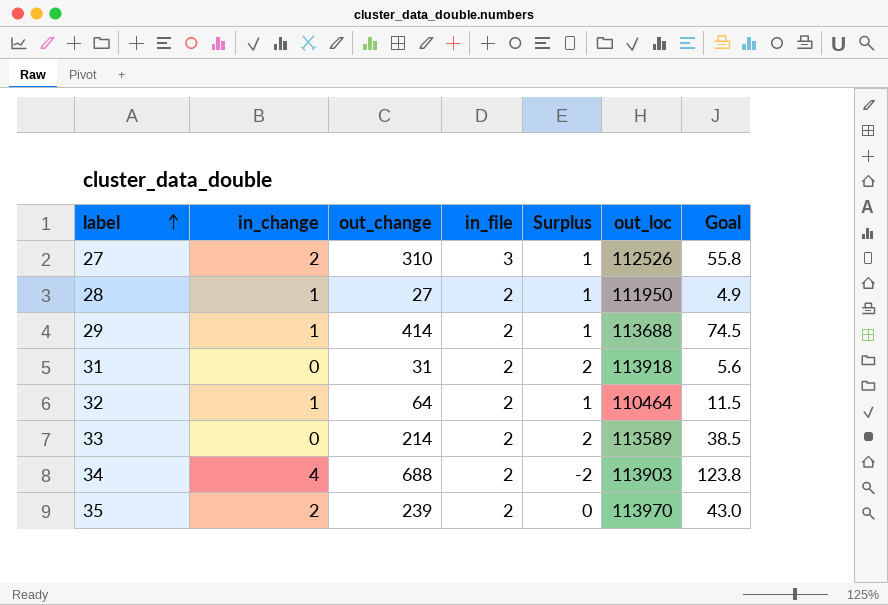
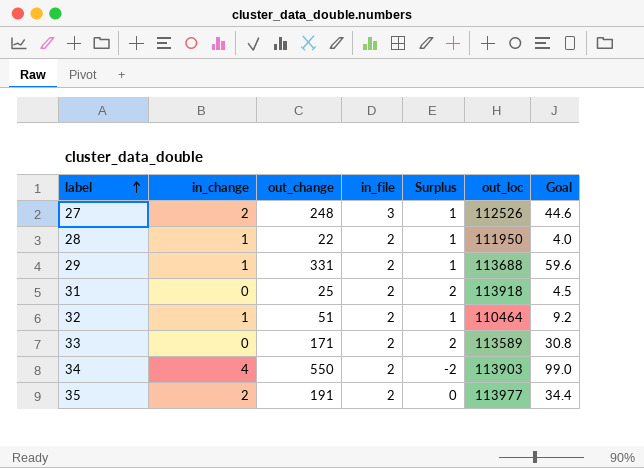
27 | out_change: 310 -> 248
27 | Goal: 55.8 -> 44.6
28 | out_change: 27 -> 22
28 | Goal: 4.9 -> 4.0
29 | out_change: 414 -> 331
29 | Goal: 74.5 -> 59.6
31 | out_change: 31 -> 25
31 | Goal: 5.6 -> 4.5
32 | out_change: 64 -> 51
32 | Goal: 11.5 -> 9.2
33 | out_change: 214 -> 171
33 | Goal: 38.5 -> 30.8
34 | out_change: 688 -> 550
34 | Goal: 123.8 -> 99.0
35 | out_change: 239 -> 191
35 | out_loc: 113970 -> 113977
35 | Goal: 43.0 -> 34.4

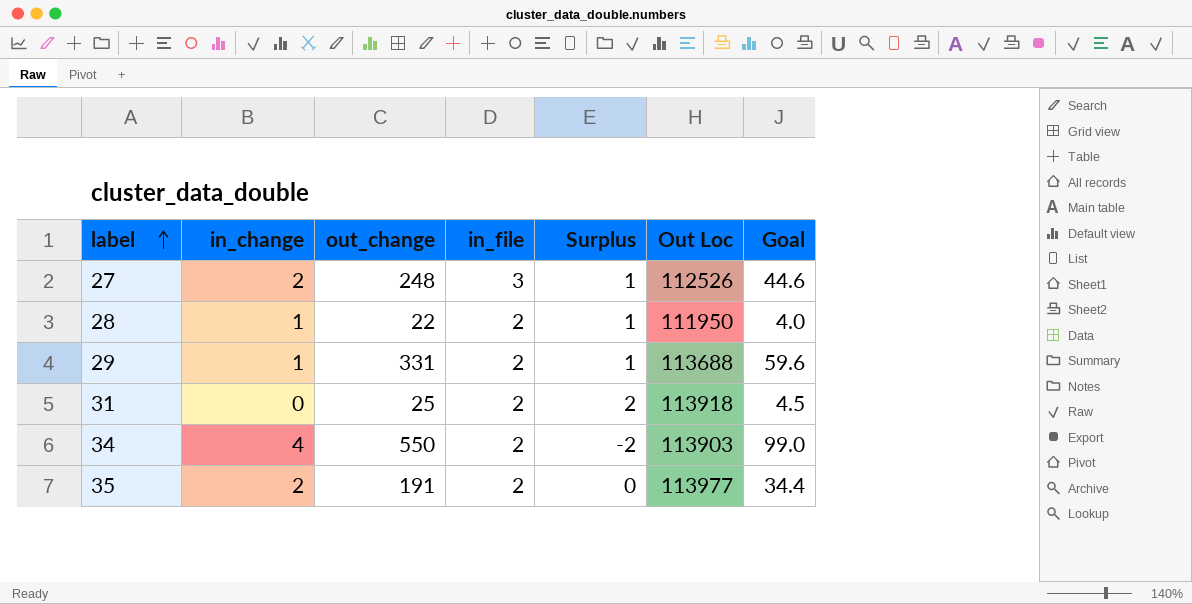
column name: out_loc -> Out Loc
row 32: 1 | 51 | 2 | 1 | 110464 | 9.2 -> none
row 33: 0 | 171 | 2 | 2 | 113589 | 30.8 -> none

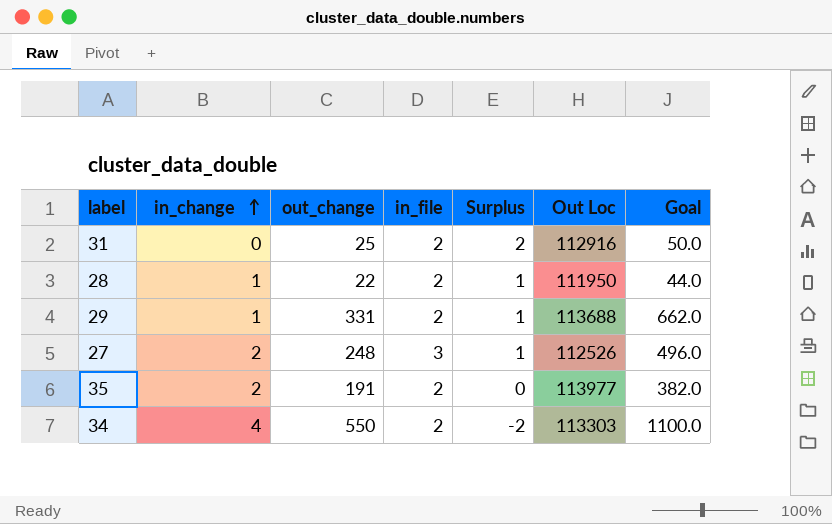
row order: label ascending -> in_change ascending
column Goal | formula: [out_change] * 0.18 -> [out_change] * 2
31 | Out Loc: 113918 -> 112916
34 | Out Loc: 113903 -> 113303

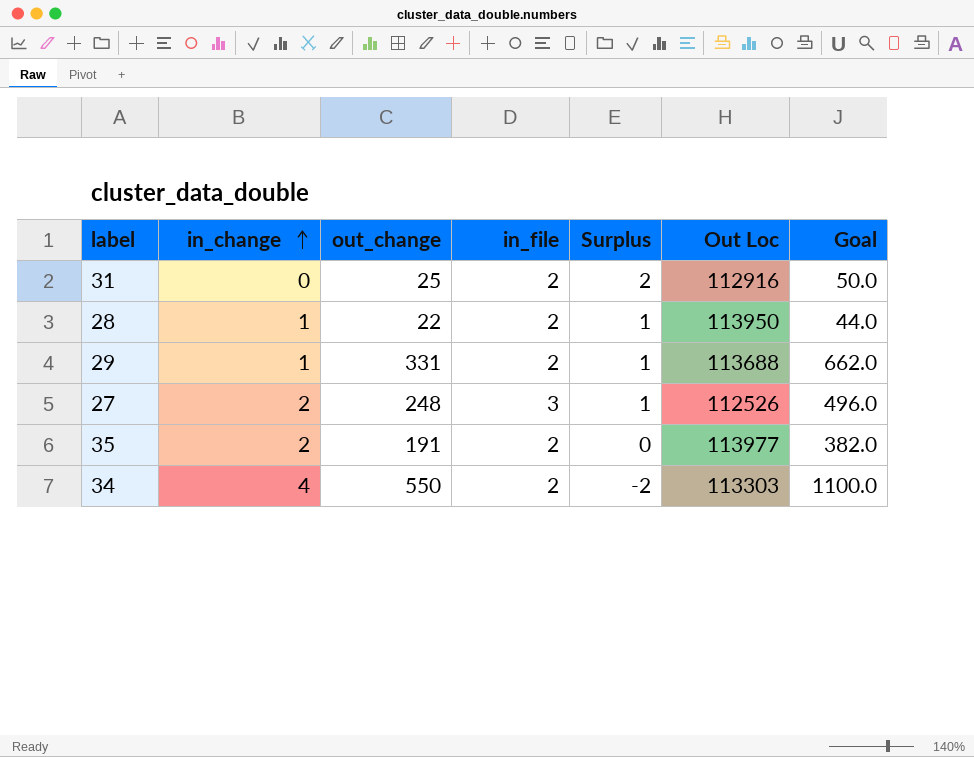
28 | Out Loc: 111950 -> 113950

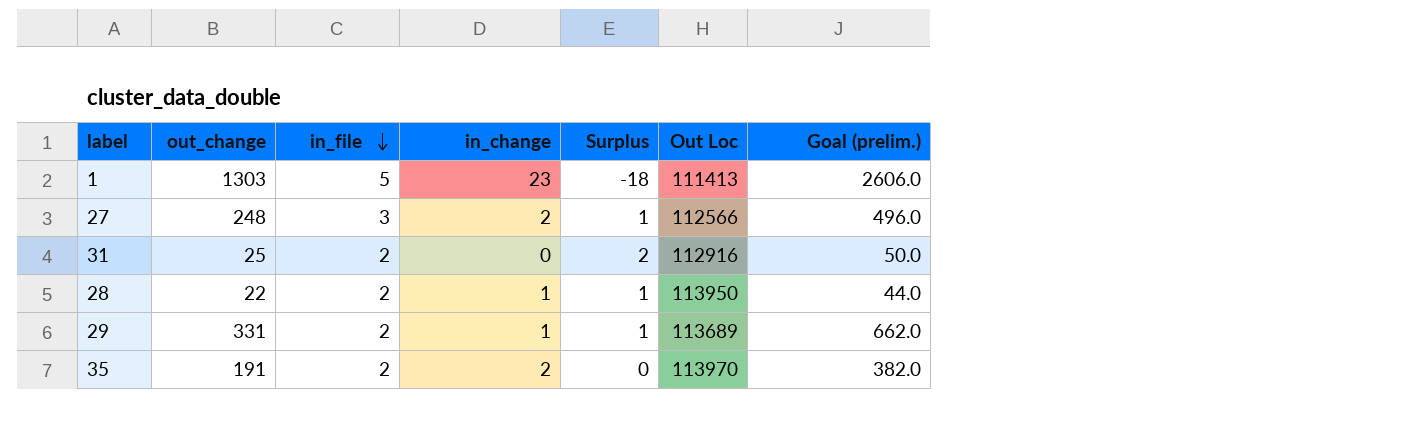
row order: in_change ascending -> in_file descending
column in_change | position: 2 -> 4
column name: Goal -> Goal (prelim.)
row 34: 4 | 550 | 2 | -2 | 113303 | 1100.0 -> none
row 1: none -> 1303 | 5 | 23 | -18 | 111413 | 2606.0
27 | Out Loc: 112526 -> 112566
29 | Out Loc: 113688 -> 113689
35 | Out Loc: 113977 -> 113970

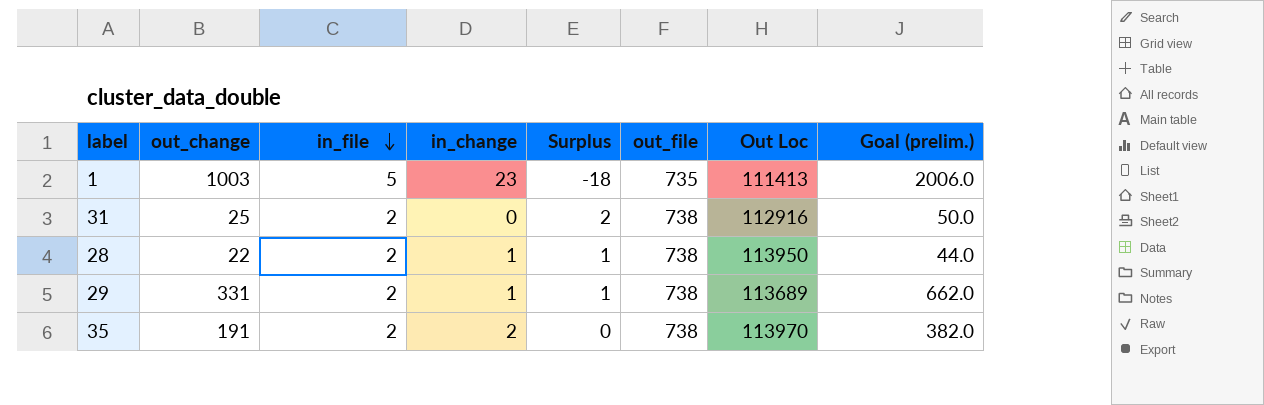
column out_file | position: none -> 6
row 27: 248 | 3 | 2 | 1 | 112566 | 496.0 -> none
1 | out_change: 1303 -> 1003
1 | Goal (prelim.): 2606.0 -> 2006.0

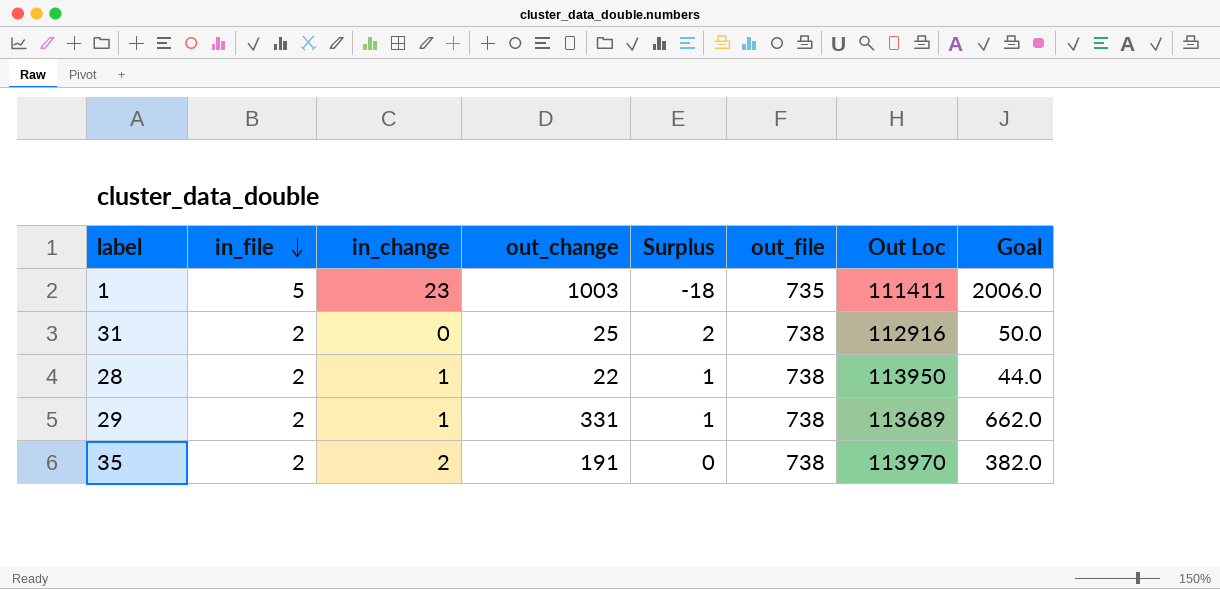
column out_change | position: 2 -> 4
column name: Goal (prelim.) -> Goal
1 | Out Loc: 111413 -> 111411

